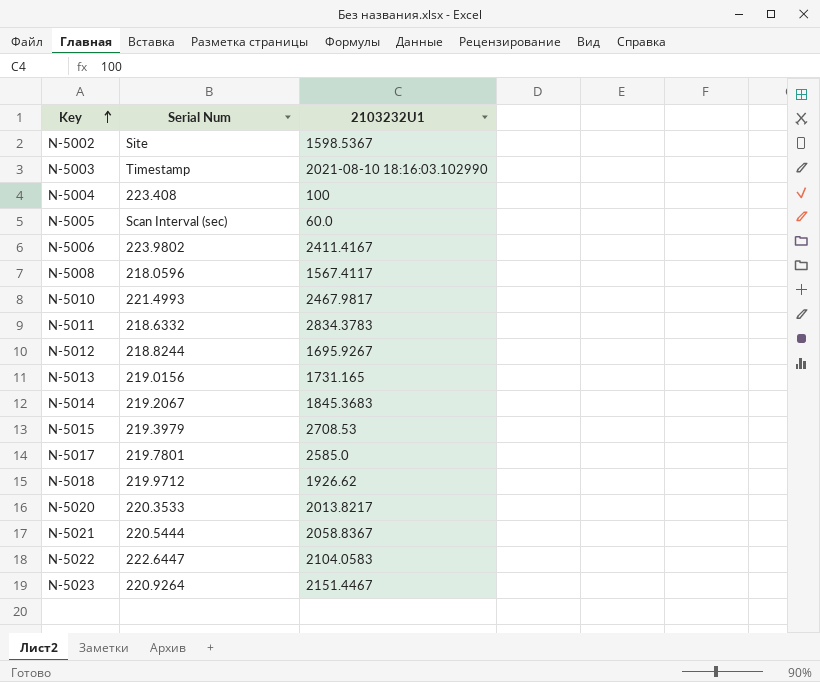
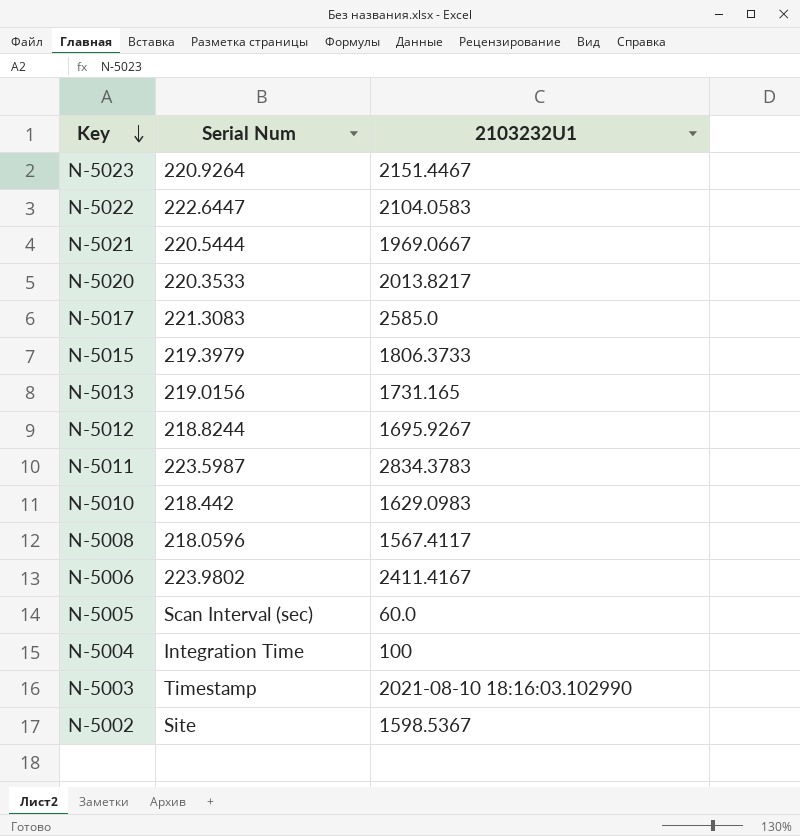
row order: Key ascending -> Key descending
row N-5014: 219.2067 | 1845.3683 -> none
row N-5018: 219.9712 | 1926.62 -> none
N-5021 | 2103232U1: 2058.8367 -> 1969.0667
N-5017 | Serial Num: 219.7801 -> 221.3083
N-5015 | 2103232U1: 2708.53 -> 1806.3733
N-5011 | Serial Num: 218.6332 -> 223.5987
N-5010 | Serial Num: 221.4993 -> 218.442
N-5010 | 2103232U1: 2467.9817 -> 1629.0983
N-5004 | Serial Num: 223.408 -> Integration Time

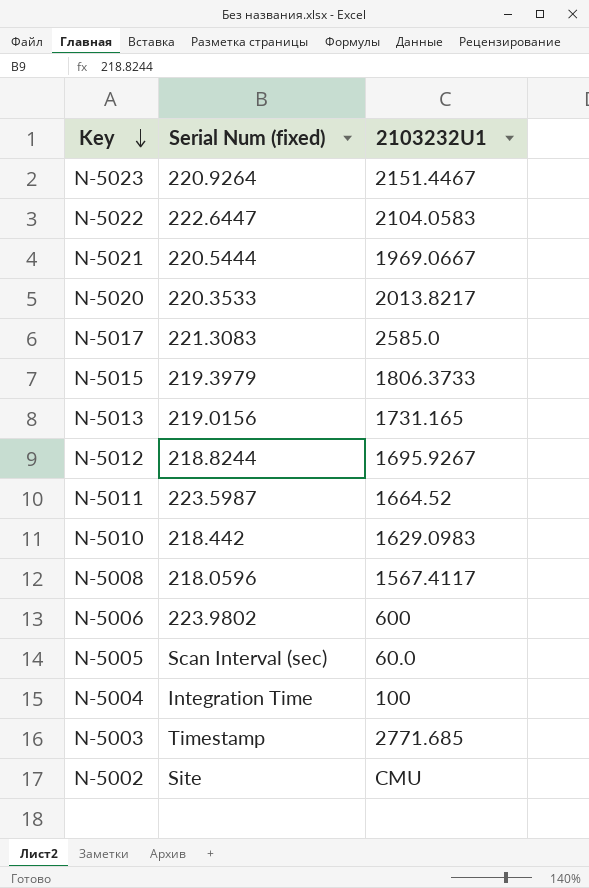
column name: Serial Num -> Serial Num (fixed)
N-5011 | 2103232U1: 2834.3783 -> 1664.52
N-5006 | 2103232U1: 2411.4167 -> 600
N-5003 | 2103232U1: 2021-08-10 18:16:03.102990 -> 2771.685
N-5002 | 2103232U1: 1598.5367 -> CMU

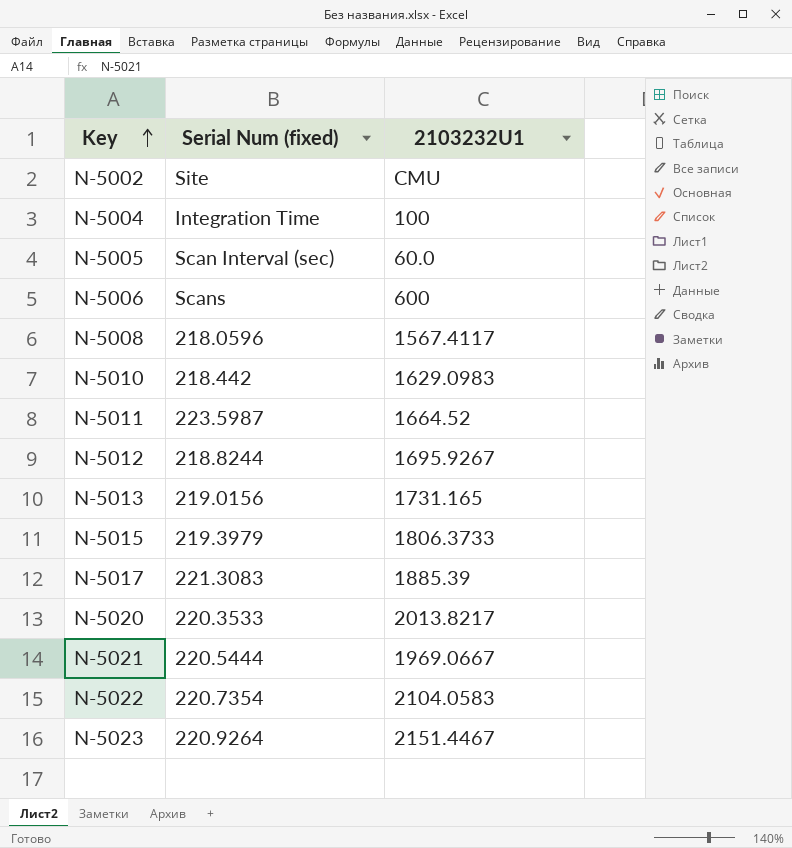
row order: Key descending -> Key ascending
row N-5003: Timestamp | 2771.685 -> none
N-5006 | Serial Num (fixed): 223.9802 -> Scans
N-5017 | 2103232U1: 2585.0 -> 1885.39
N-5022 | Serial Num (fixed): 222.6447 -> 220.7354

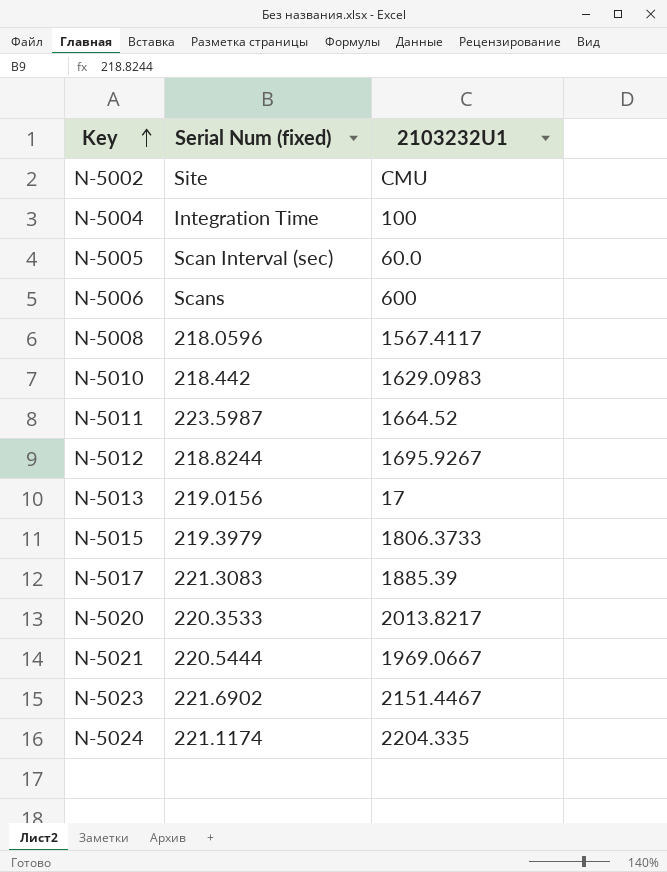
row N-5022: 220.7354 | 2104.0583 -> none
N-5013 | 2103232U1: 1731.165 -> 17
N-5023 | Serial Num (fixed): 220.9264 -> 221.6902
row N-5024: none -> 221.1174 | 2204.335

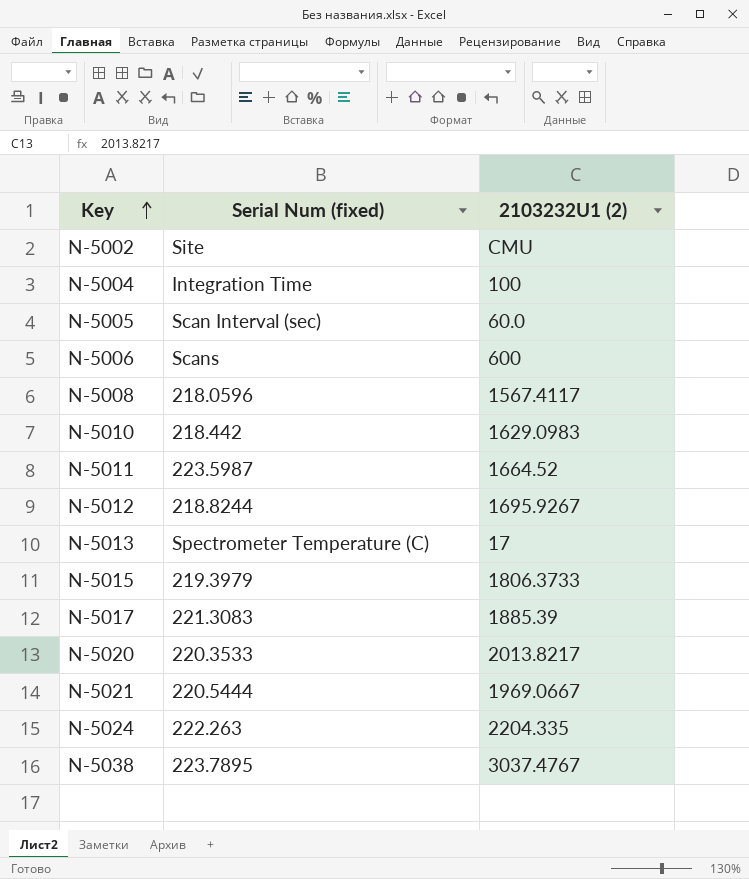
column name: 2103232U1 -> 2103232U1 (2)
row N-5023: 221.6902 | 2151.4467 -> none
N-5013 | Serial Num (fixed): 219.0156 -> Spectrometer Temperature (C)
N-5024 | Serial Num (fixed): 221.1174 -> 222.263
row N-5038: none -> 223.7895 | 3037.4767

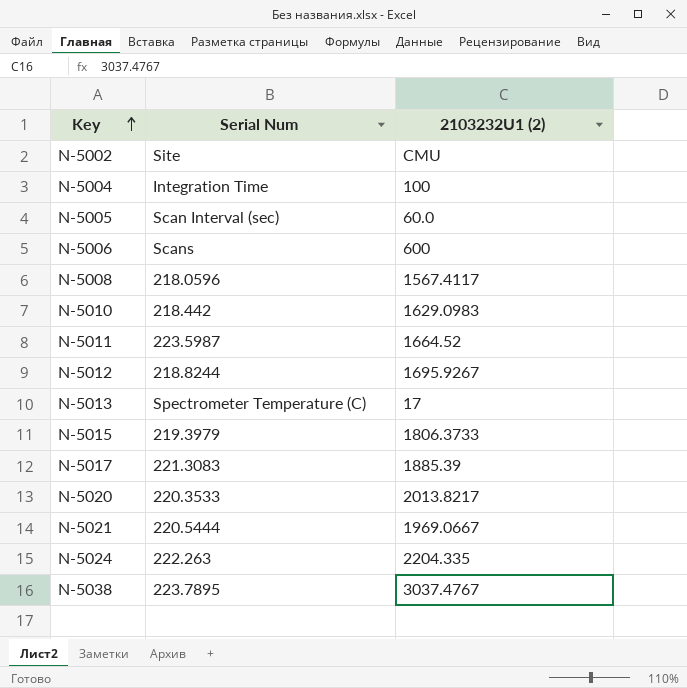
column name: Serial Num (fixed) -> Serial Num

